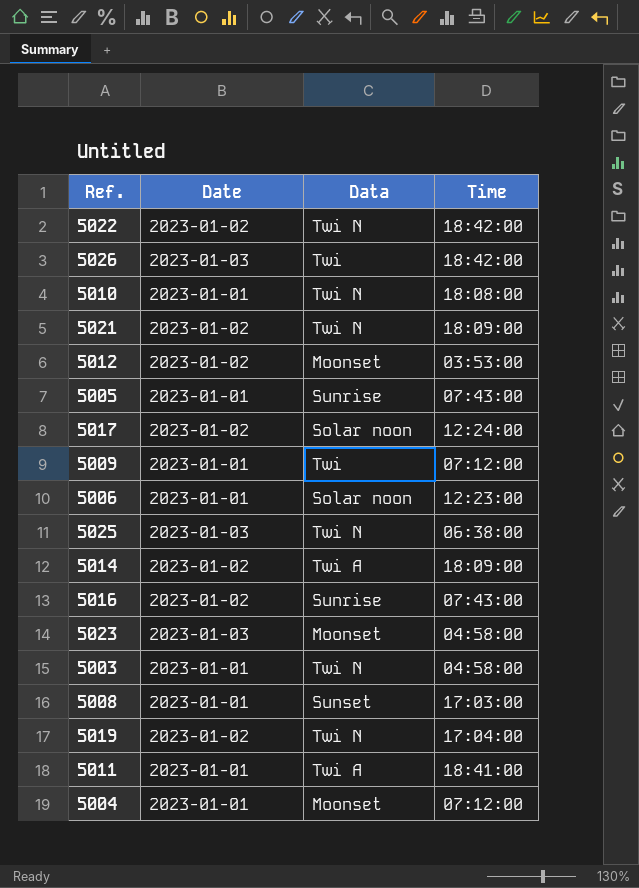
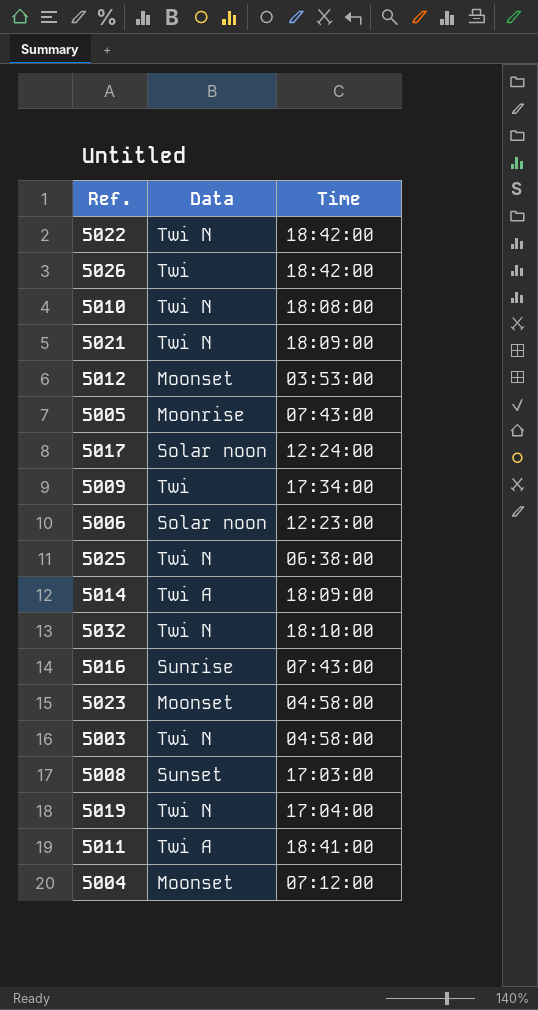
column Date | position: 2 -> none
5005 | Data: Sunrise -> Moonrise
5009 | Time: 07:12:00 -> 17:34:00
row 5032: none -> Twi N | 18:10:00

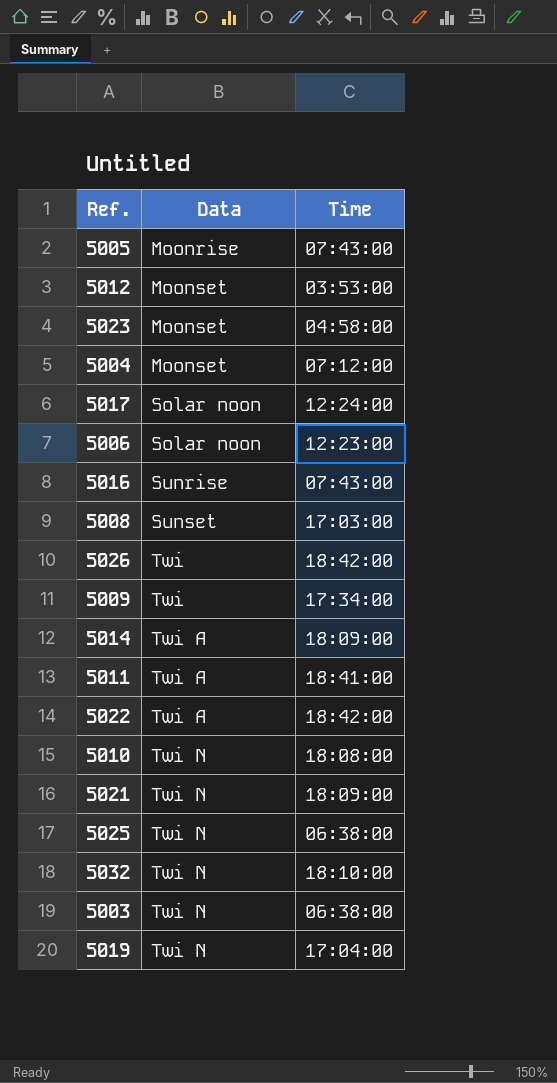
row order: none -> Data ascending
5022 | Data: Twi N -> Twi A
5003 | Time: 04:58:00 -> 06:38:00

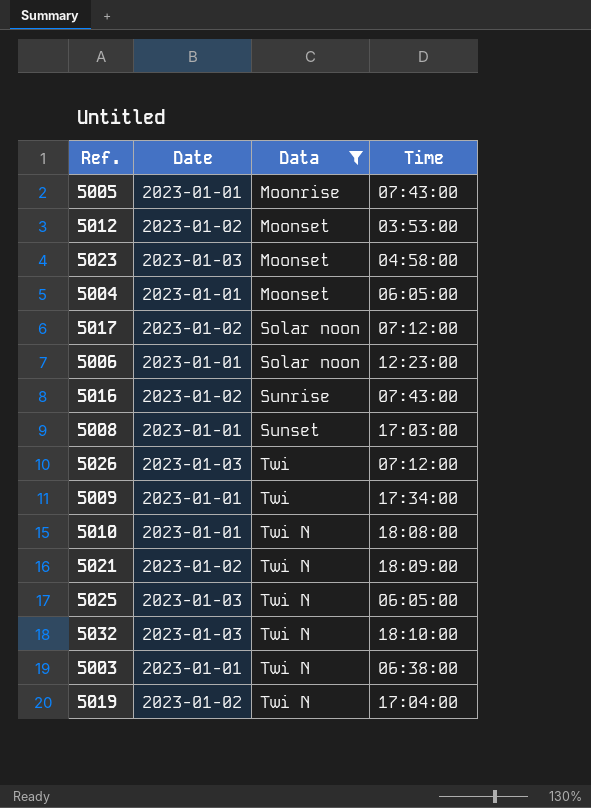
filter: none -> Data != Twi A
column Date | position: none -> 2
5004 | Time: 07:12:00 -> 06:05:00
5017 | Time: 12:24:00 -> 07:12:00
5026 | Time: 18:42:00 -> 07:12:00
5025 | Time: 06:38:00 -> 06:05:00

